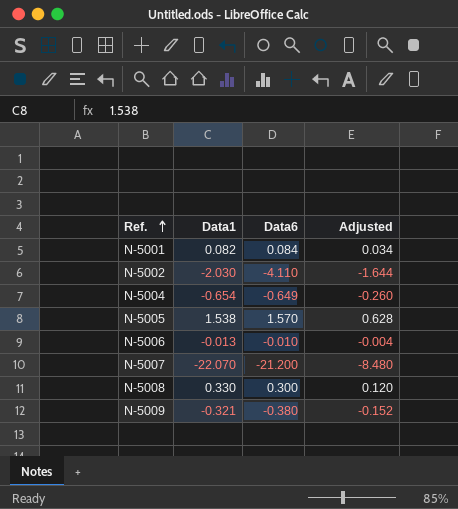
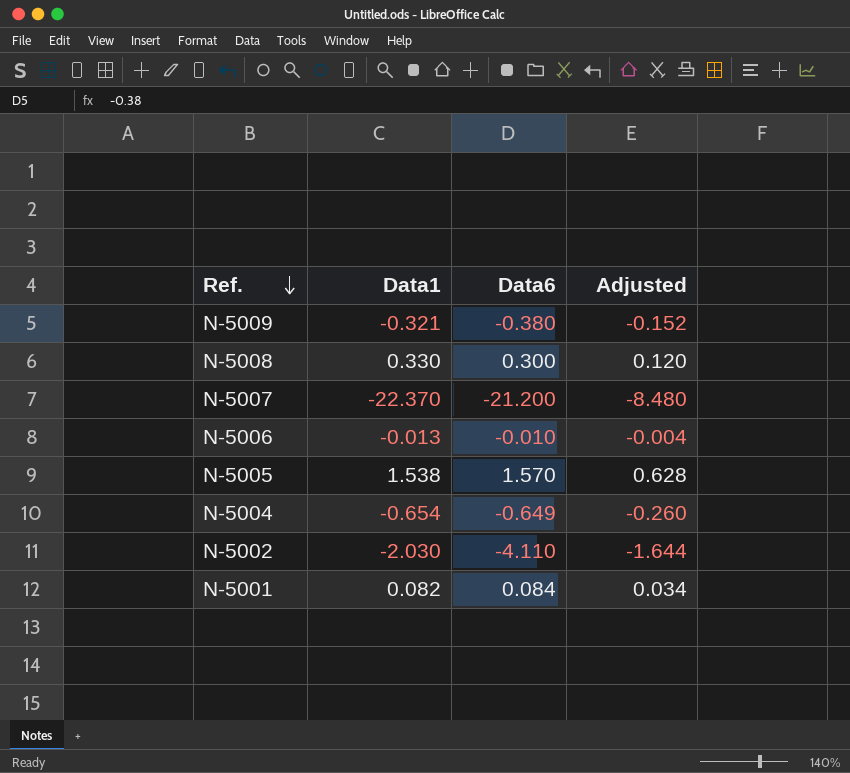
row order: Ref. ascending -> Ref. descending
N-5007 | Data1: -22.070 -> -22.370

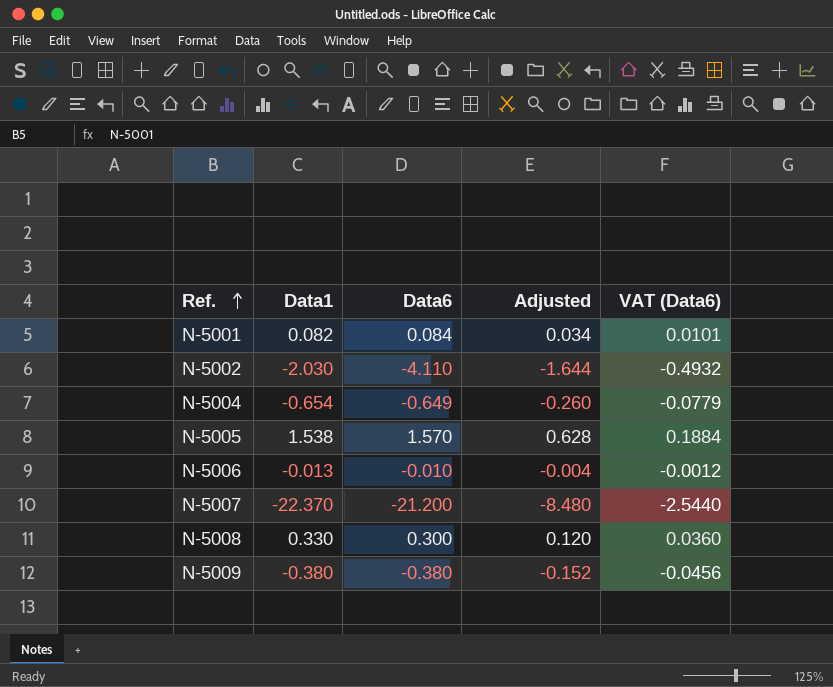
row order: Ref. descending -> Ref. ascending
column VAT (Data6) | formula: none -> [Data6] * 0.12
N-5009 | Data1: -0.321 -> -0.380

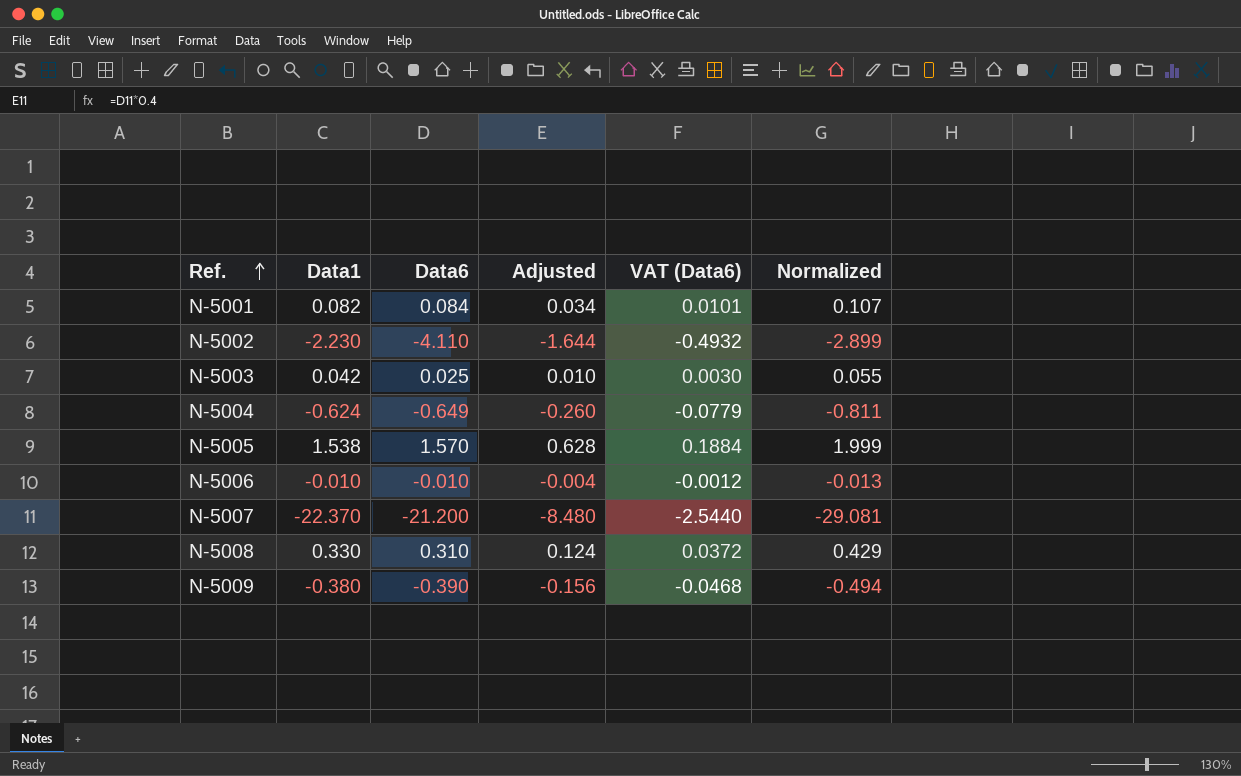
column Normalized | formula: none -> [Data1] * 1.3
N-5002 | Data1: -2.030 -> -2.230
row N-5003: none -> 0.042 | 0.025 | 0.010 | 0.0030 | 0.055
N-5004 | Data1: -0.654 -> -0.624
N-5006 | Data1: -0.013 -> -0.010
N-5008 | Data6: 0.300 -> 0.310
N-5008 | Adjusted: 0.120 -> 0.124
N-5008 | VAT (Data6): 0.0360 -> 0.0372
N-5009 | Data6: -0.380 -> -0.390
N-5009 | Adjusted: -0.152 -> -0.156
N-5009 | VAT (Data6): -0.0456 -> -0.0468

